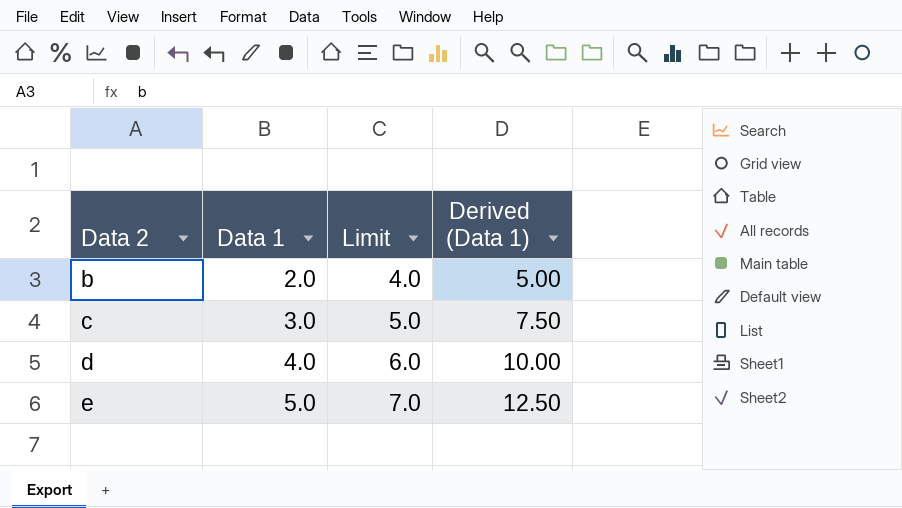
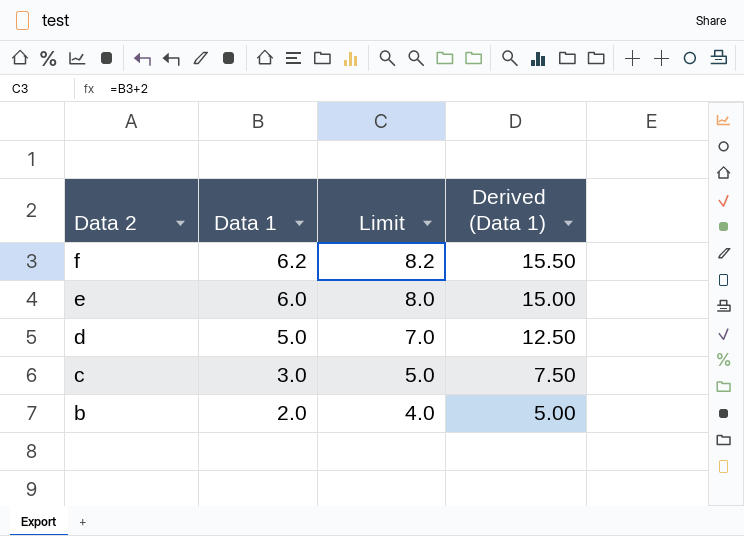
row order: Data 2 ascending -> Data 2 descending
row f: none -> 6.2 | 8.2 | 15.50
e | Data 1: 5.0 -> 6.0
e | Limit: 7.0 -> 8.0
e | Derived (Data 1): 12.50 -> 15.00
d | Data 1: 4.0 -> 5.0
d | Limit: 6.0 -> 7.0
d | Derived (Data 1): 10.00 -> 12.50

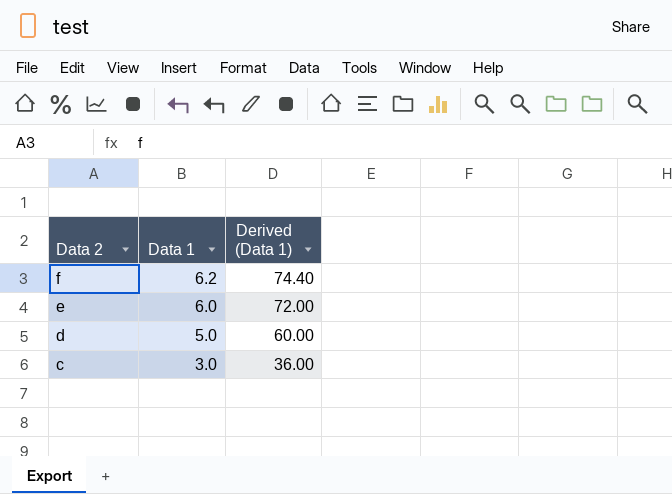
column Limit | formula: [Data 1] + 2 -> none
column Derived (Data 1) | formula: [Data 1] * 2.5 -> [Data 1] * 12
row b: 2.0 | 4.0 | 5.00 -> none

